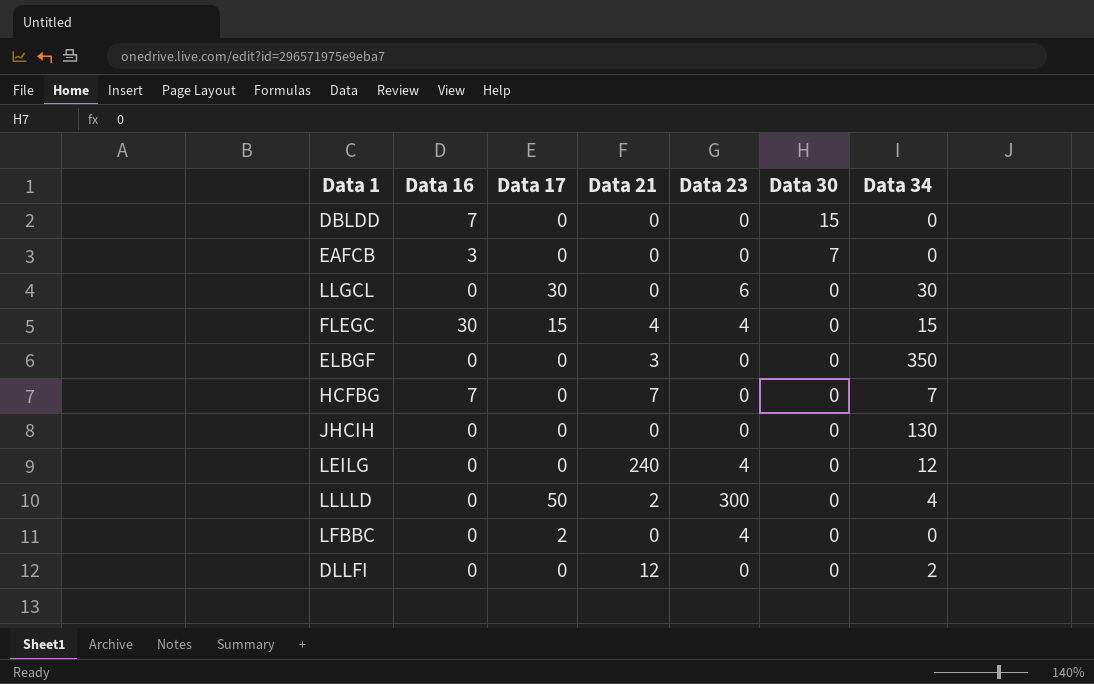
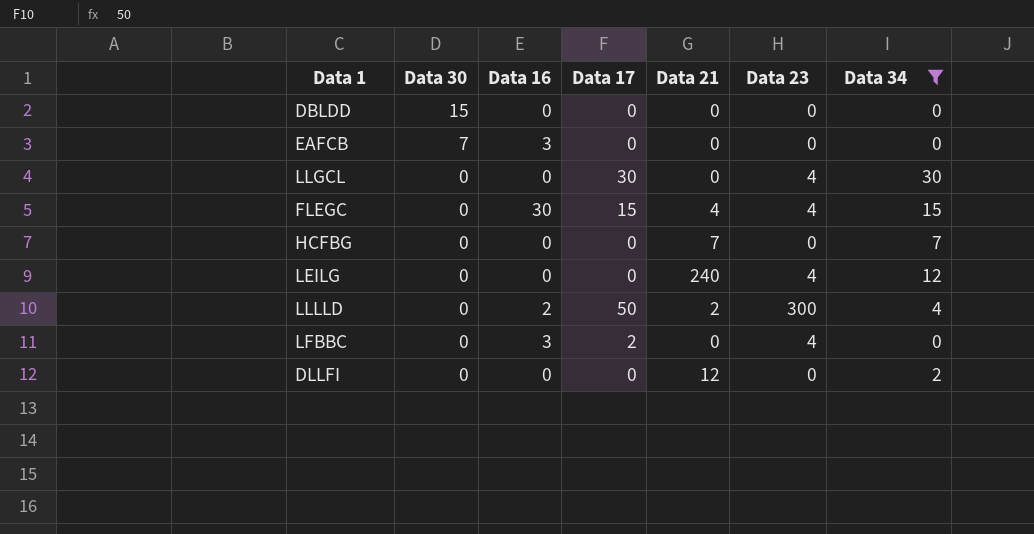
filter: none -> Data 34 <= 30
column Data 30 | position: 6 -> 2
DBLDD | Data 16: 7 -> 0
LLGCL | Data 23: 6 -> 4
HCFBG | Data 16: 7 -> 0
LLLLD | Data 16: 0 -> 2
LFBBC | Data 16: 0 -> 3

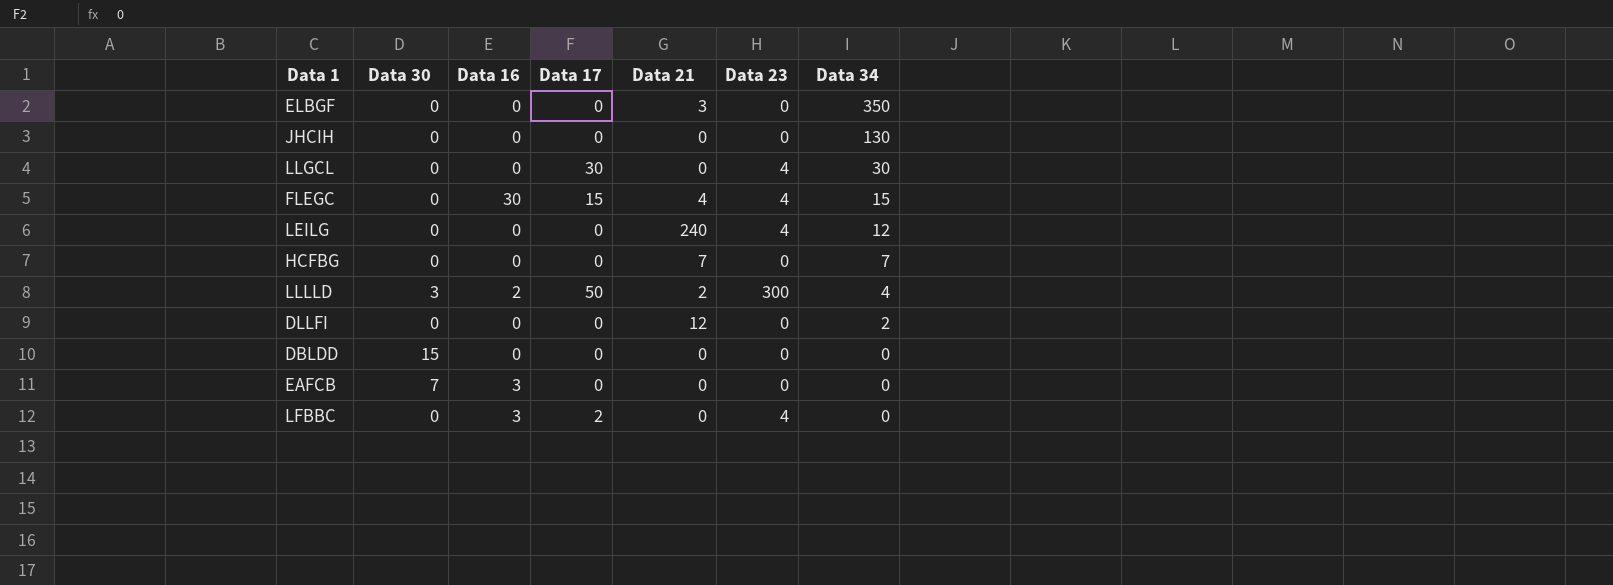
filter: Data 34 <= 30 -> none
row order: Data 30 descending -> Data 34 descending
LLLLD | Data 30: 0 -> 3

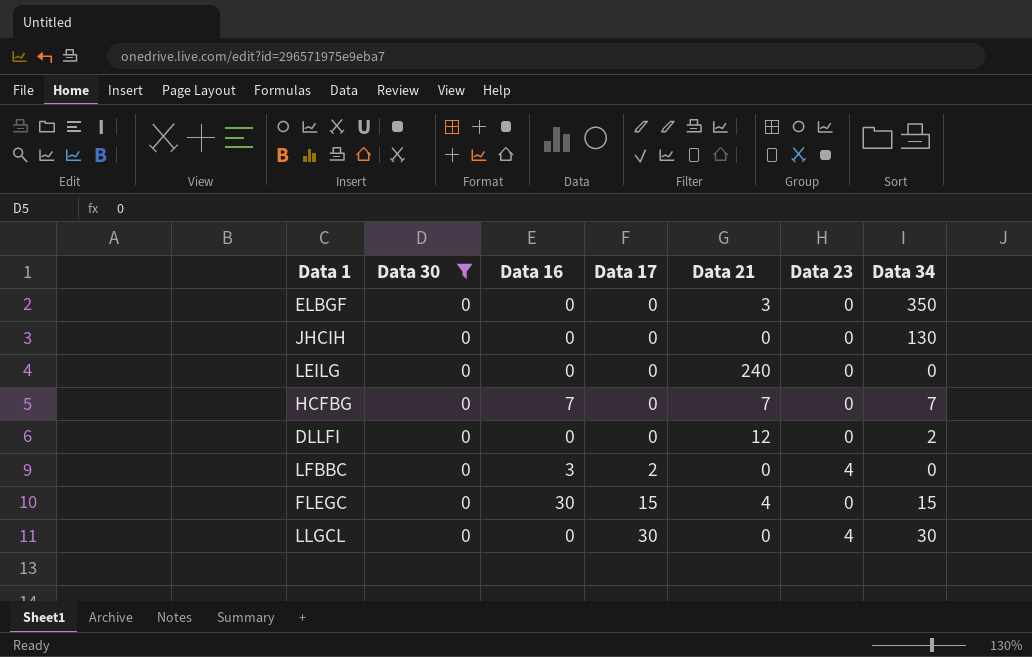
filter: none -> Data 30 = 0
row order: Data 34 descending -> Data 17 ascending
LEILG | Data 23: 4 -> 0
LEILG | Data 34: 12 -> 0
HCFBG | Data 16: 0 -> 7
FLEGC | Data 23: 4 -> 0

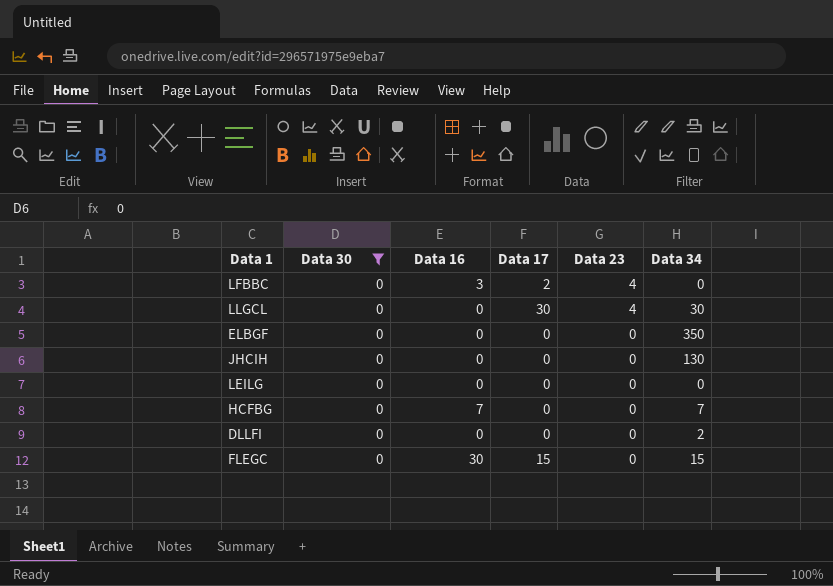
row order: Data 17 ascending -> Data 23 descending
column Data 21 | position: 5 -> none

